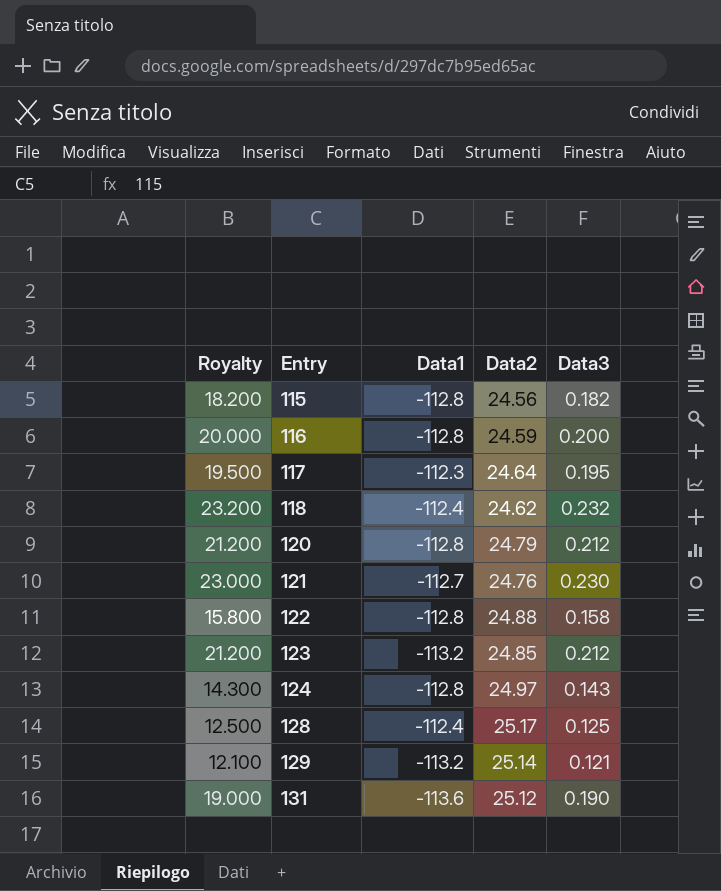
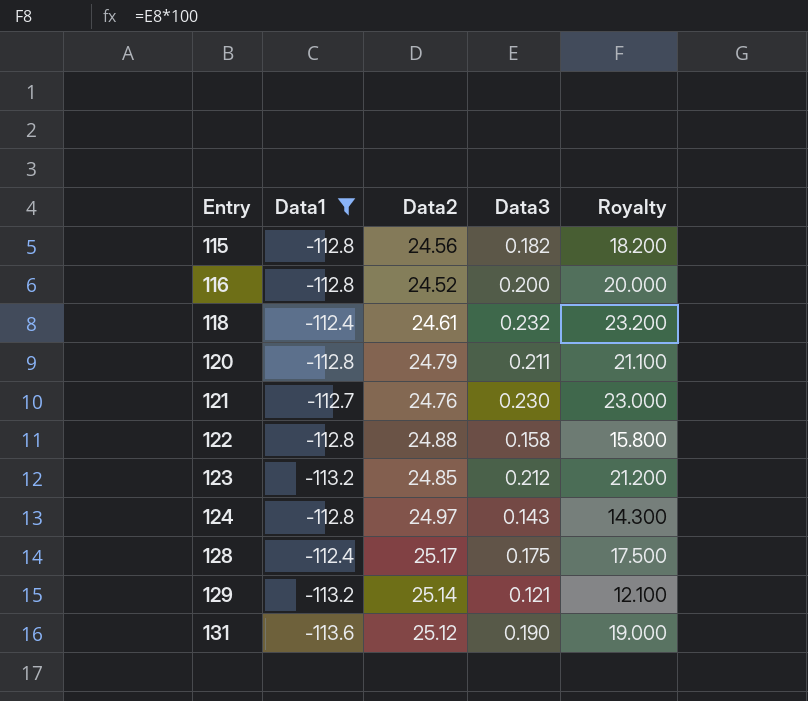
filter: none -> Data1 != -112.3
column Royalty | position: 1 -> 5
116 | Data2: 24.59 -> 24.52
118 | Data2: 24.62 -> 24.61
120 | Data3: 0.212 -> 0.211
120 | Royalty: 21.200 -> 21.100
128 | Data3: 0.125 -> 0.175
128 | Royalty: 12.500 -> 17.500

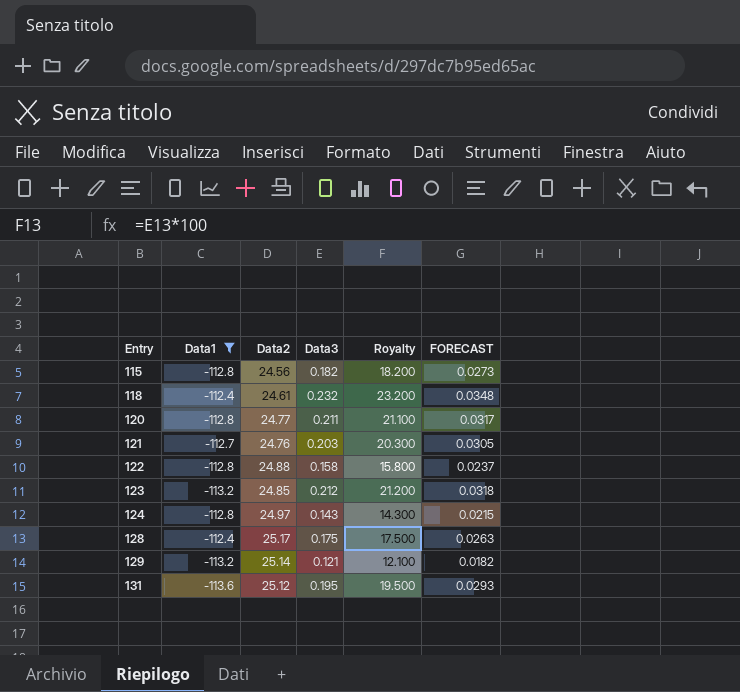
column FORECAST | formula: none -> [Data3] * 0.15
row 116: -112.8 | 24.52 | 0.200 | 20.000 -> none
120 | Data2: 24.79 -> 24.77
121 | Data3: 0.230 -> 0.203
121 | Royalty: 23.000 -> 20.300
131 | Data3: 0.190 -> 0.195
131 | Royalty: 19.000 -> 19.500

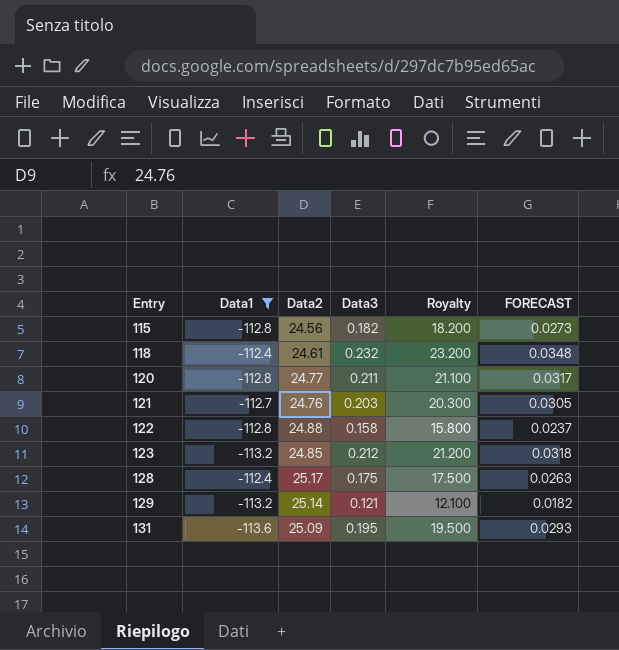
row 124: -112.8 | 24.97 | 0.143 | 14.300 | 0.0215 -> none
131 | Data2: 25.12 -> 25.09

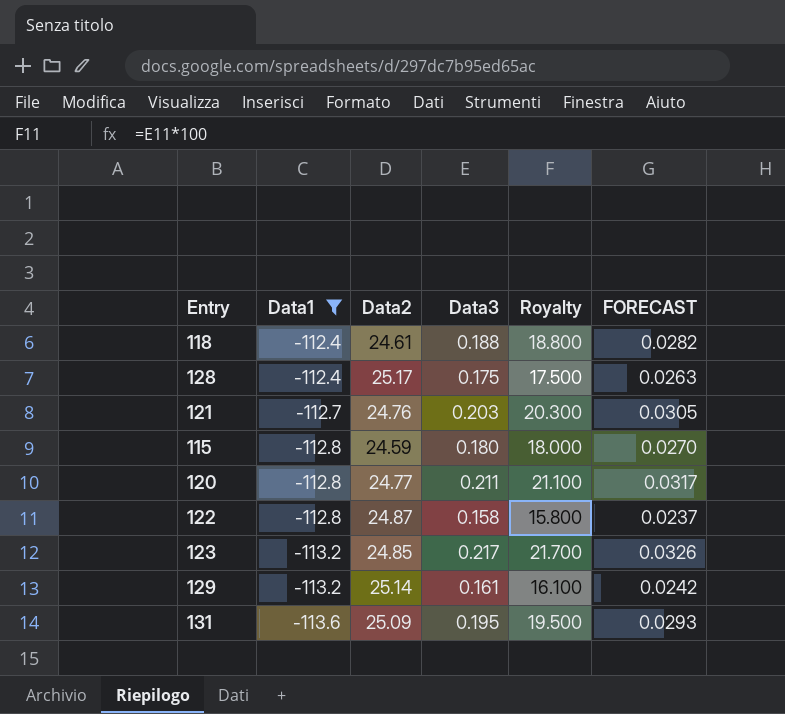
row order: Entry ascending -> Data1 descending
118 | Data3: 0.232 -> 0.188
118 | Royalty: 23.200 -> 18.800
118 | FORECAST: 0.0348 -> 0.0282
115 | Data2: 24.56 -> 24.59
115 | Data3: 0.182 -> 0.180
115 | Royalty: 18.200 -> 18.000
115 | FORECAST: 0.0273 -> 0.0270
122 | Data2: 24.88 -> 24.87
123 | Data3: 0.212 -> 0.217
123 | Royalty: 21.200 -> 21.700
123 | FORECAST: 0.0318 -> 0.0326
129 | Data3: 0.121 -> 0.161
129 | Royalty: 12.100 -> 16.100
129 | FORECAST: 0.0182 -> 0.0242

